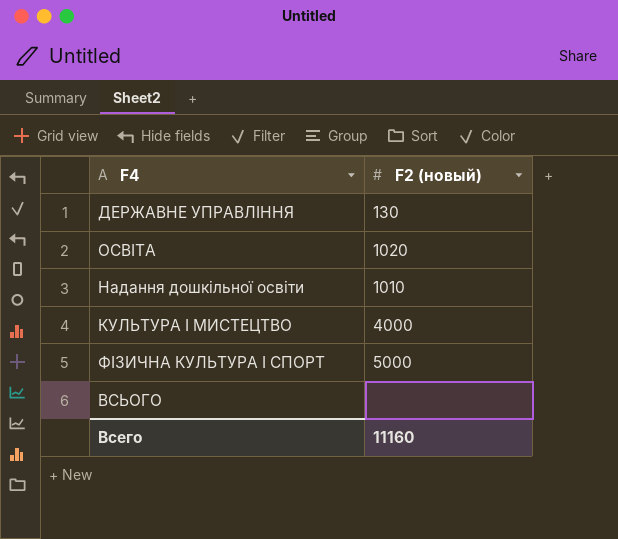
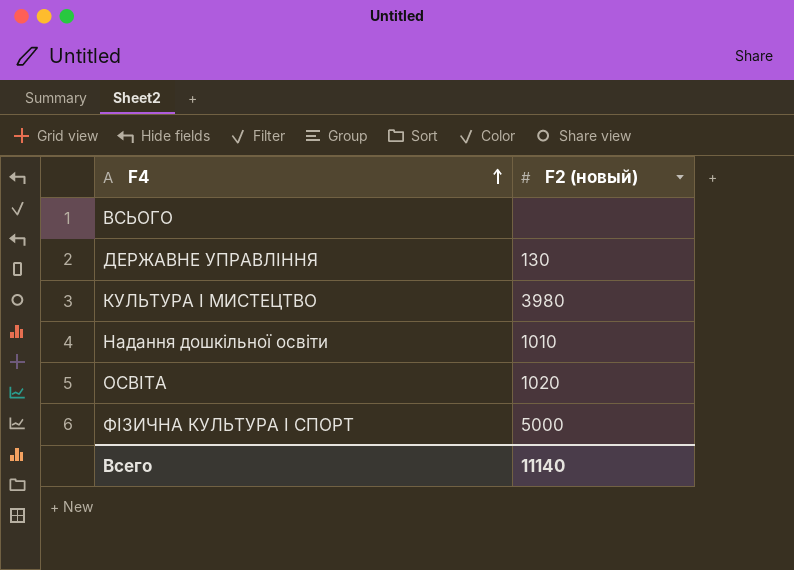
row order: none -> F4 ascending
КУЛЬТУРА I МИСТЕЦТВО | F2 (новый): 4000 -> 3980
Всего | F2 (новый): 11160 -> 11140

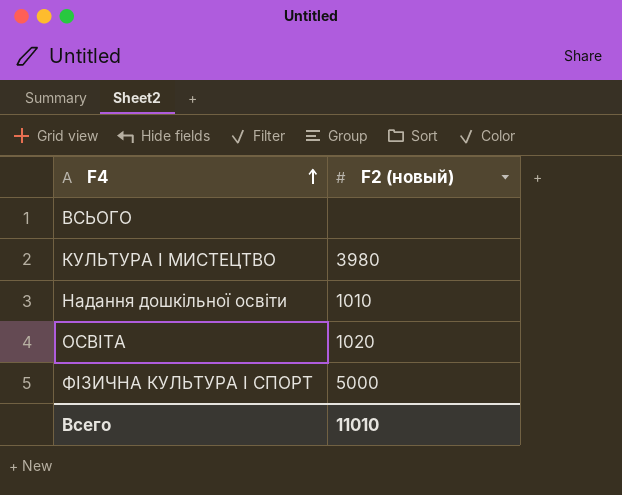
row ДЕРЖАВНЕ УПРАВЛІННЯ: 130 -> none
Всего | F2 (новый): 11140 -> 11010

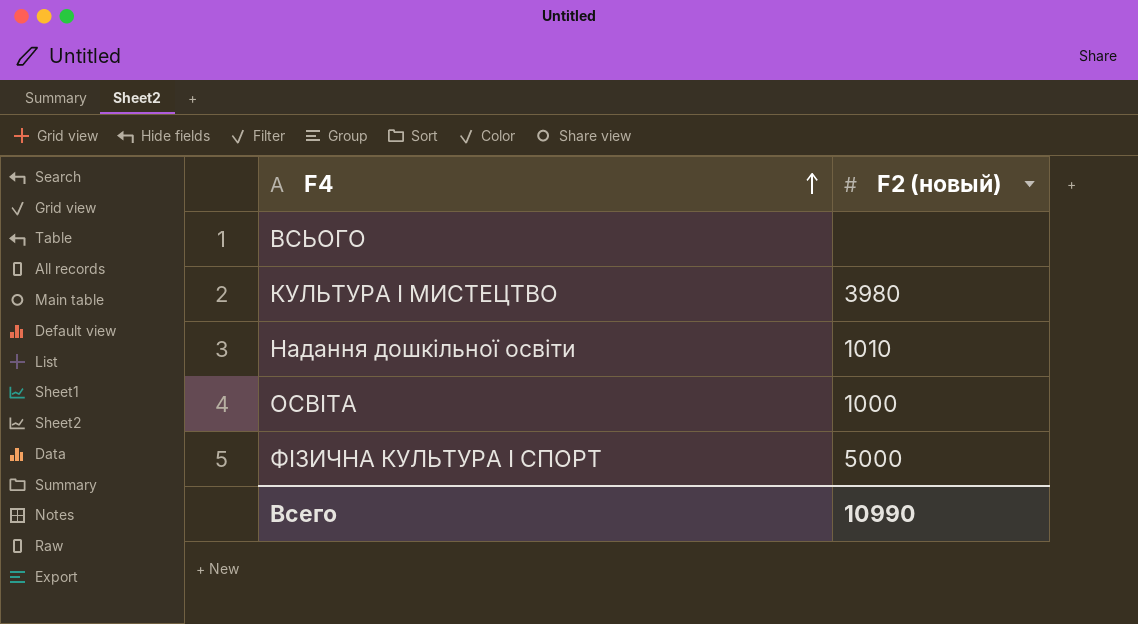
ОСВІТА | F2 (новый): 1020 -> 1000
Всего | F2 (новый): 11010 -> 10990

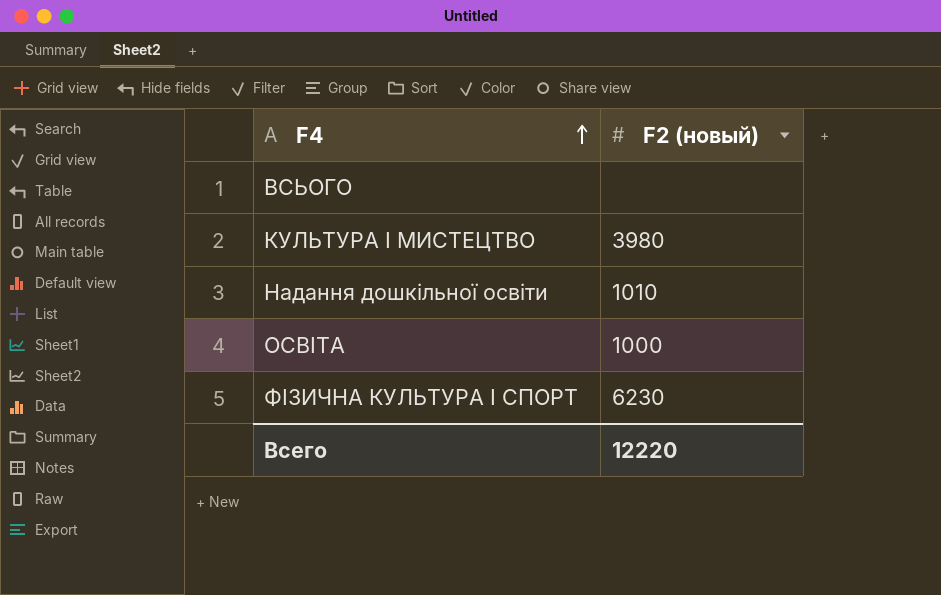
ФIЗИЧНА КУЛЬТУРА I СПОРТ | F2 (новый): 5000 -> 6230
Всего | F2 (новый): 10990 -> 12220

